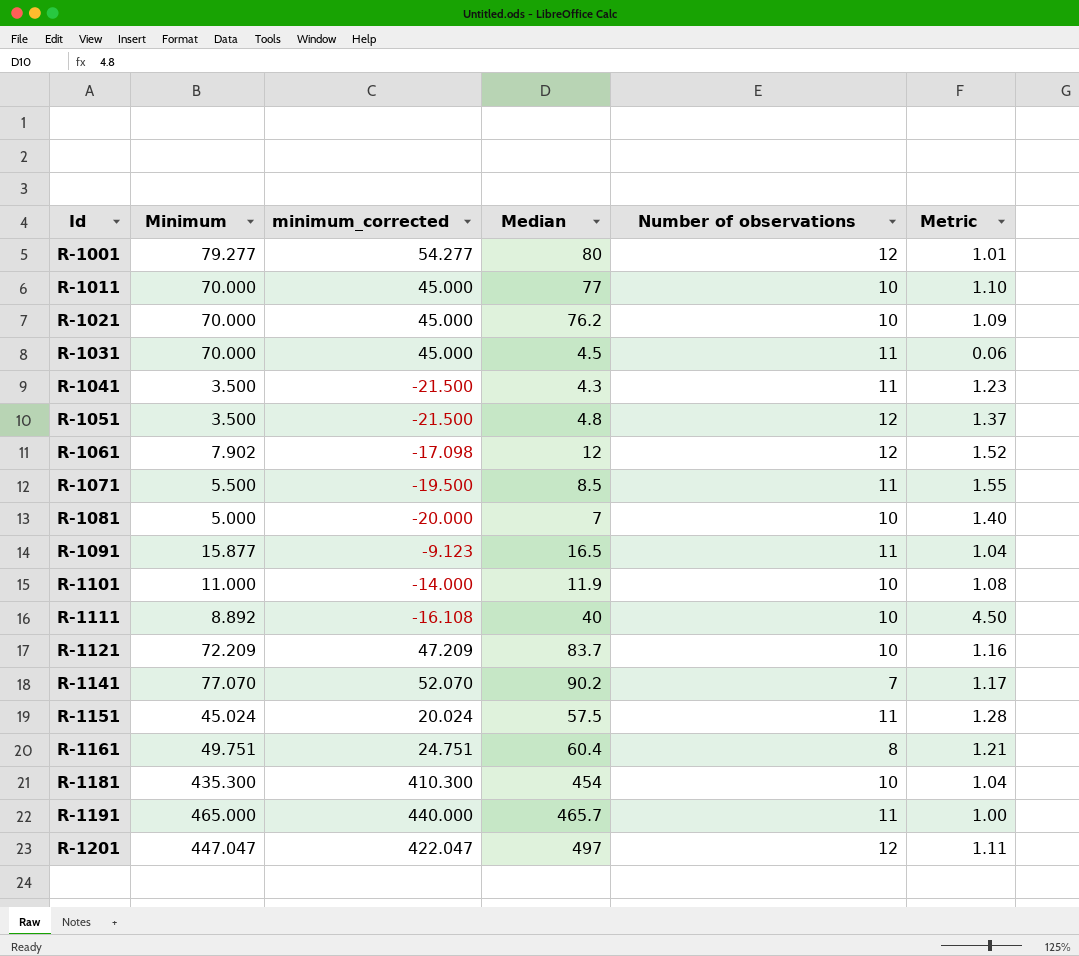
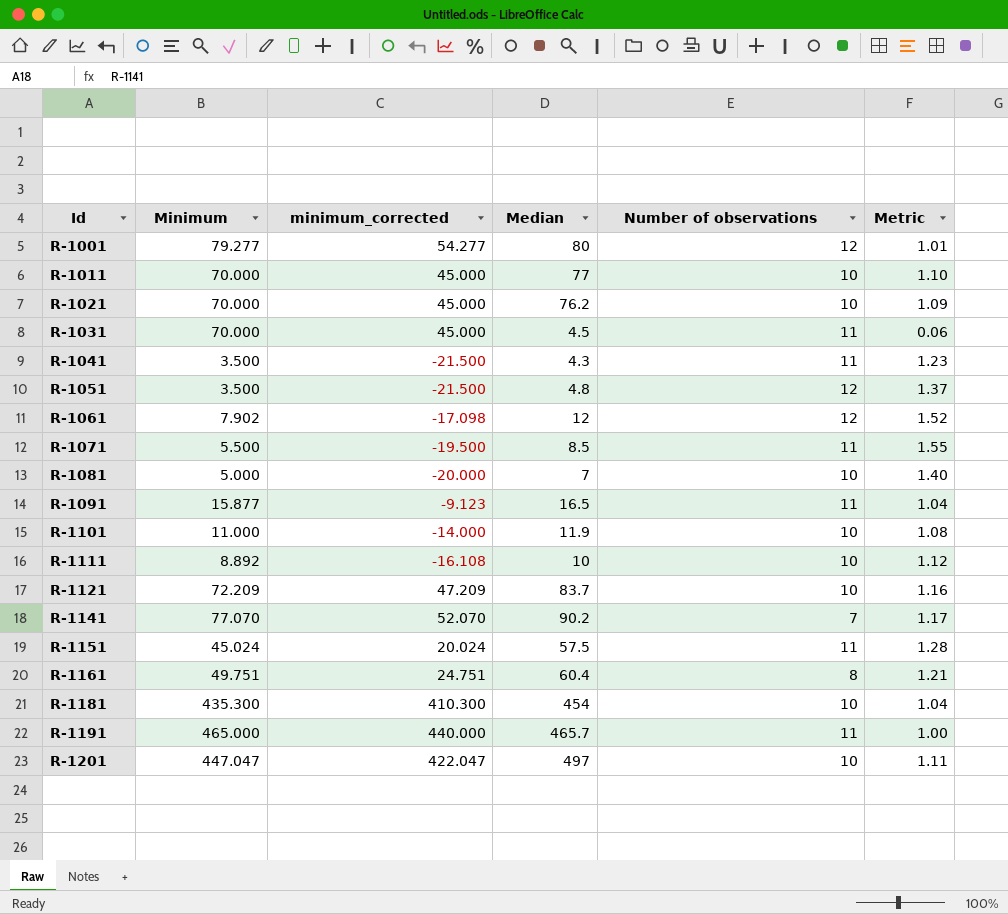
R-1111 | Median: 40 -> 10
R-1111 | Metric: 4.50 -> 1.12
R-1201 | Number of observations: 12 -> 10

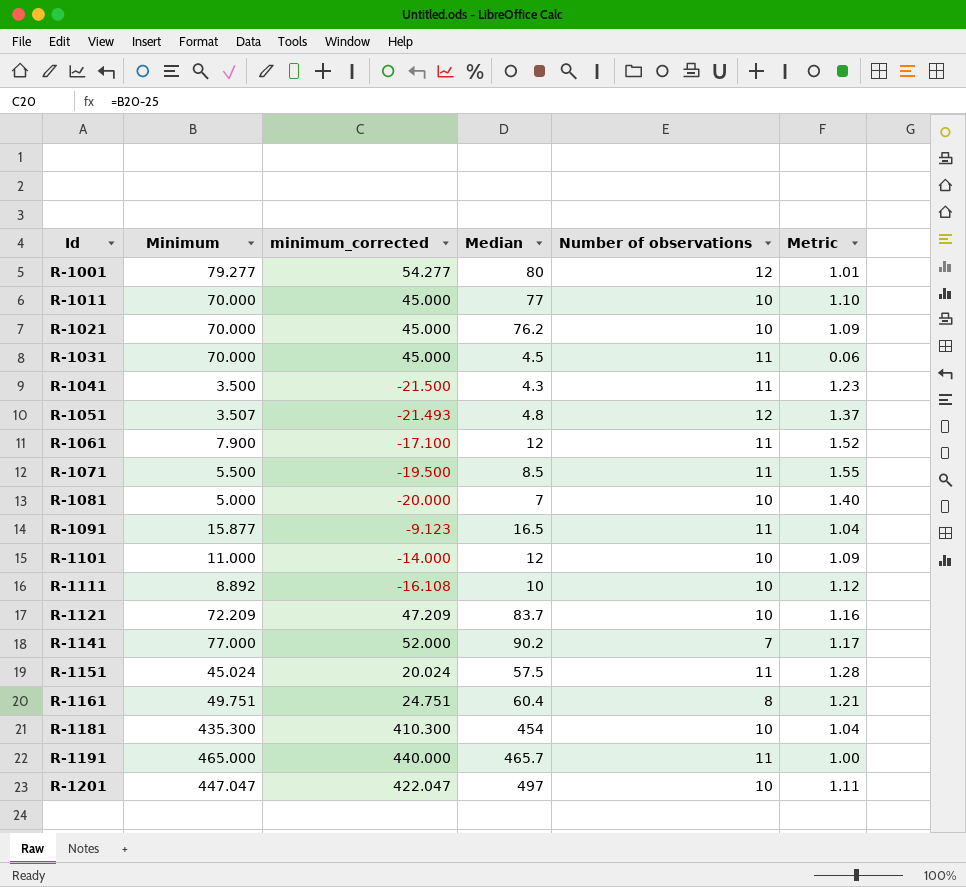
R-1051 | Minimum: 3.500 -> 3.507
R-1051 | minimum_corrected: -21.500 -> -21.493
R-1061 | Minimum: 7.902 -> 7.900
R-1061 | minimum_corrected: -17.098 -> -17.100
R-1061 | Number of observations: 12 -> 11
R-1101 | Median: 11.9 -> 12
R-1101 | Metric: 1.08 -> 1.09
R-1141 | Minimum: 77.070 -> 77.000
R-1141 | minimum_corrected: 52.070 -> 52.000

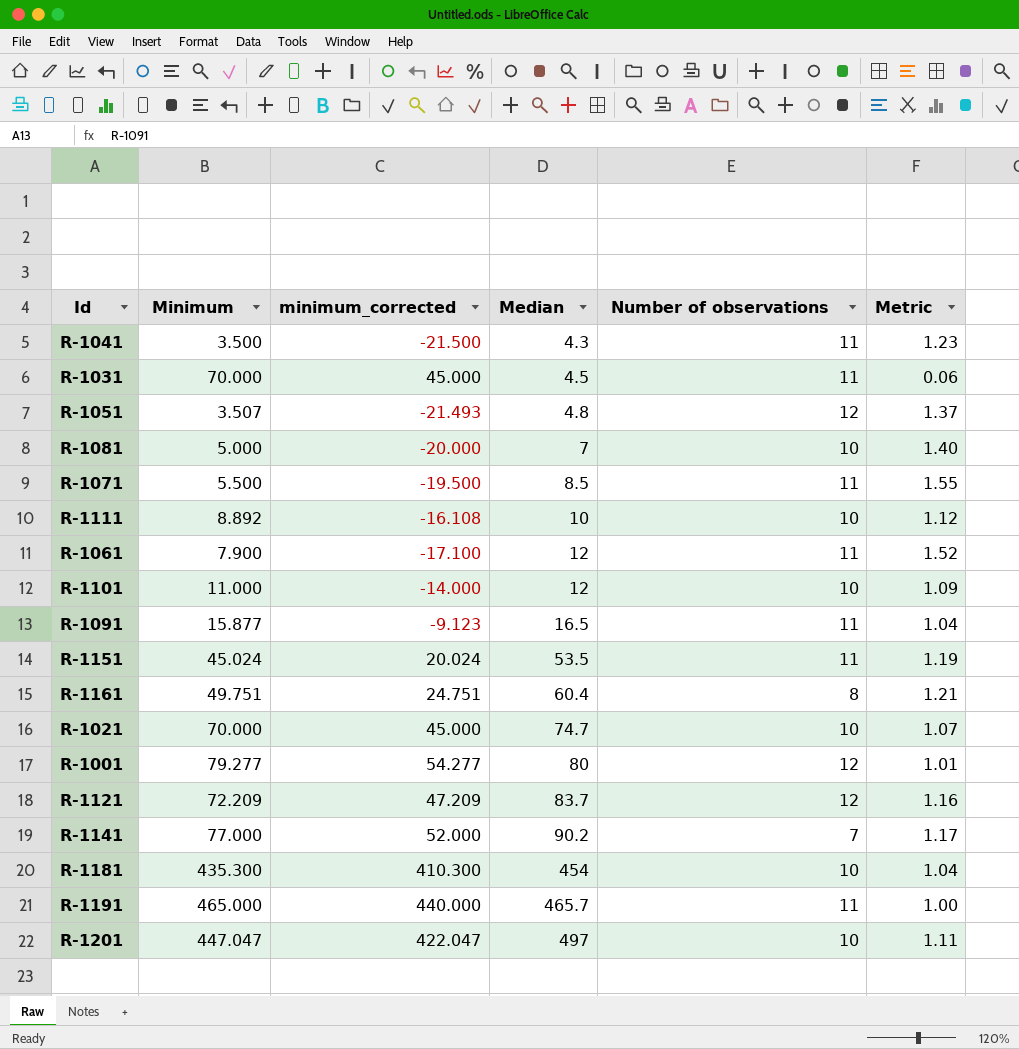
row order: Id ascending -> Median ascending
row R-1011: 70.000 | 45.000 | 77 | 10 | 1.10 -> none
R-1151 | Median: 57.5 -> 53.5
R-1151 | Metric: 1.28 -> 1.19
R-1021 | Median: 76.2 -> 74.7
R-1021 | Metric: 1.09 -> 1.07
R-1121 | Number of observations: 10 -> 12

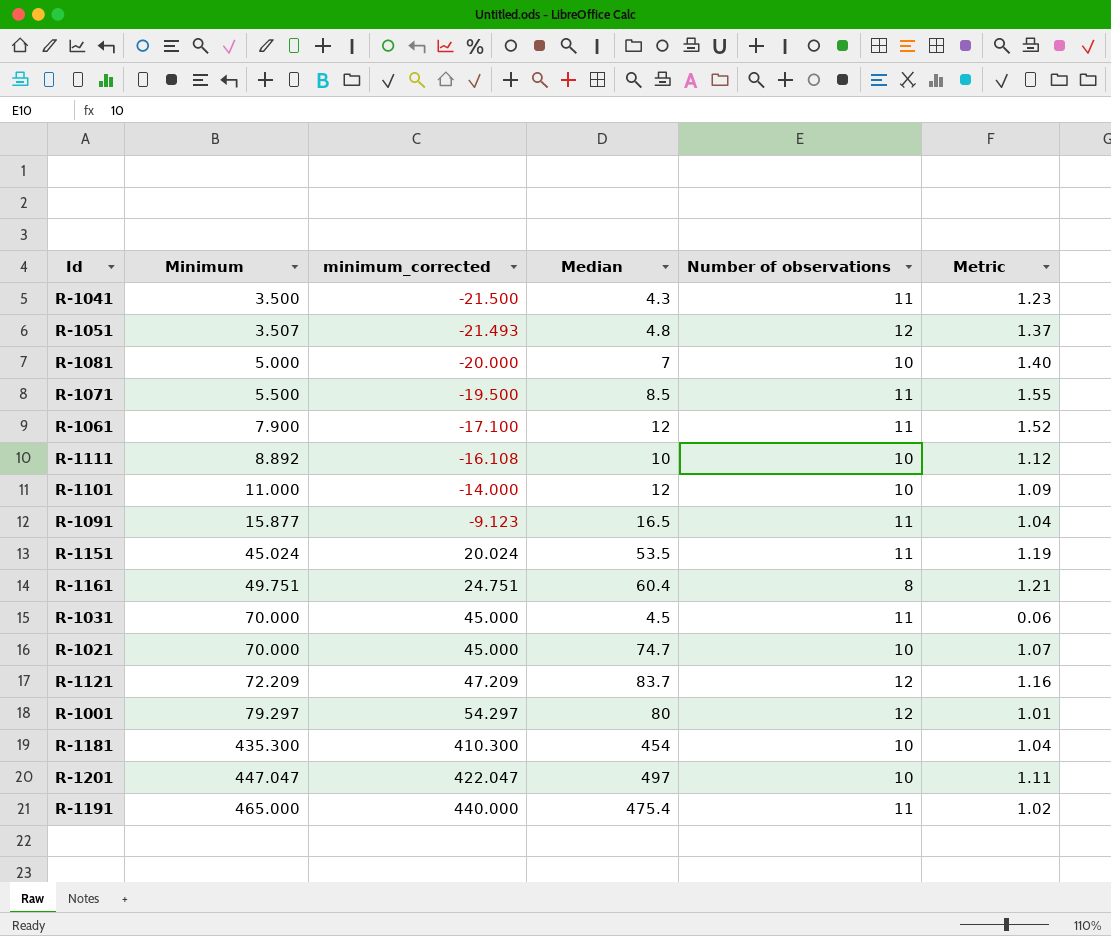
row order: Median ascending -> Minimum ascending
row R-1141: 77.000 | 52.000 | 90.2 | 7 | 1.17 -> none
R-1001 | Minimum: 79.277 -> 79.297
R-1001 | minimum_corrected: 54.277 -> 54.297
R-1191 | Median: 465.7 -> 475.4
R-1191 | Metric: 1.00 -> 1.02

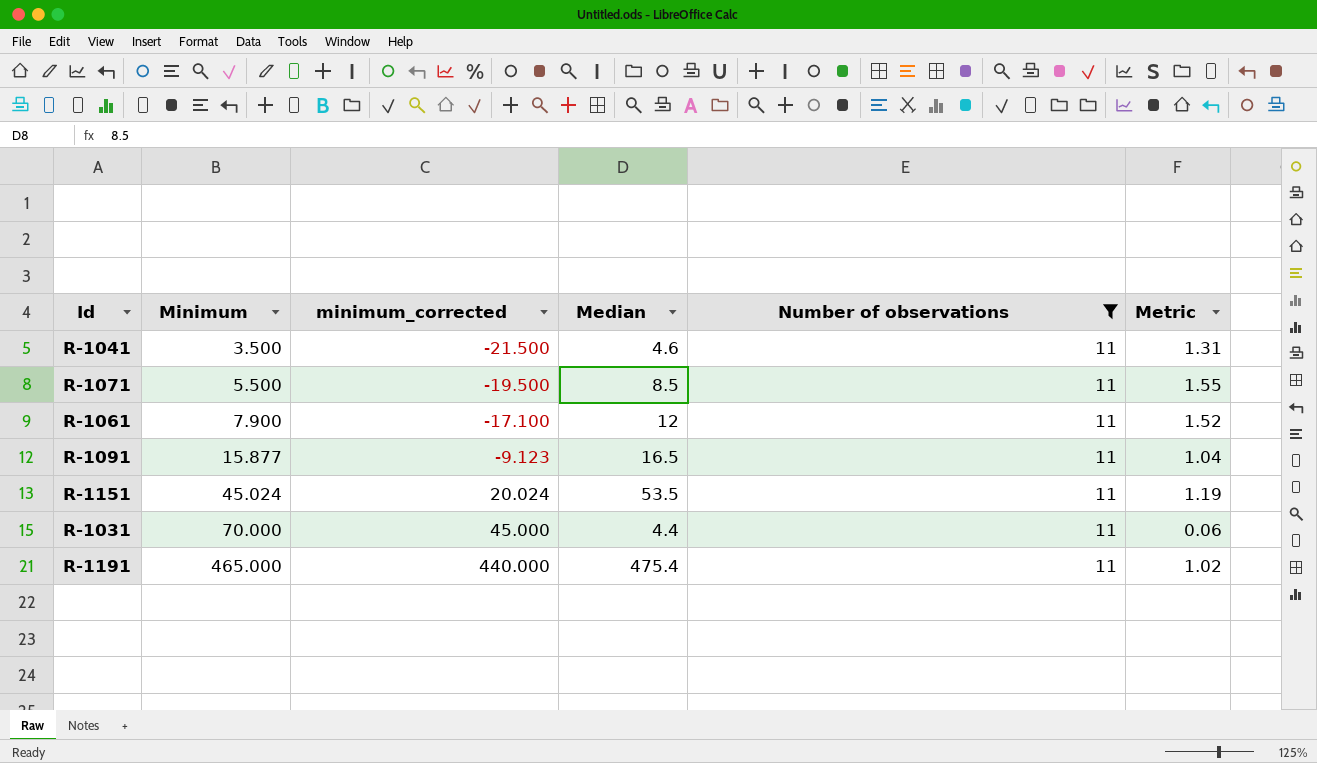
filter: none -> Number of observations = 11
R-1041 | Median: 4.3 -> 4.6
R-1041 | Metric: 1.23 -> 1.31
R-1031 | Median: 4.5 -> 4.4

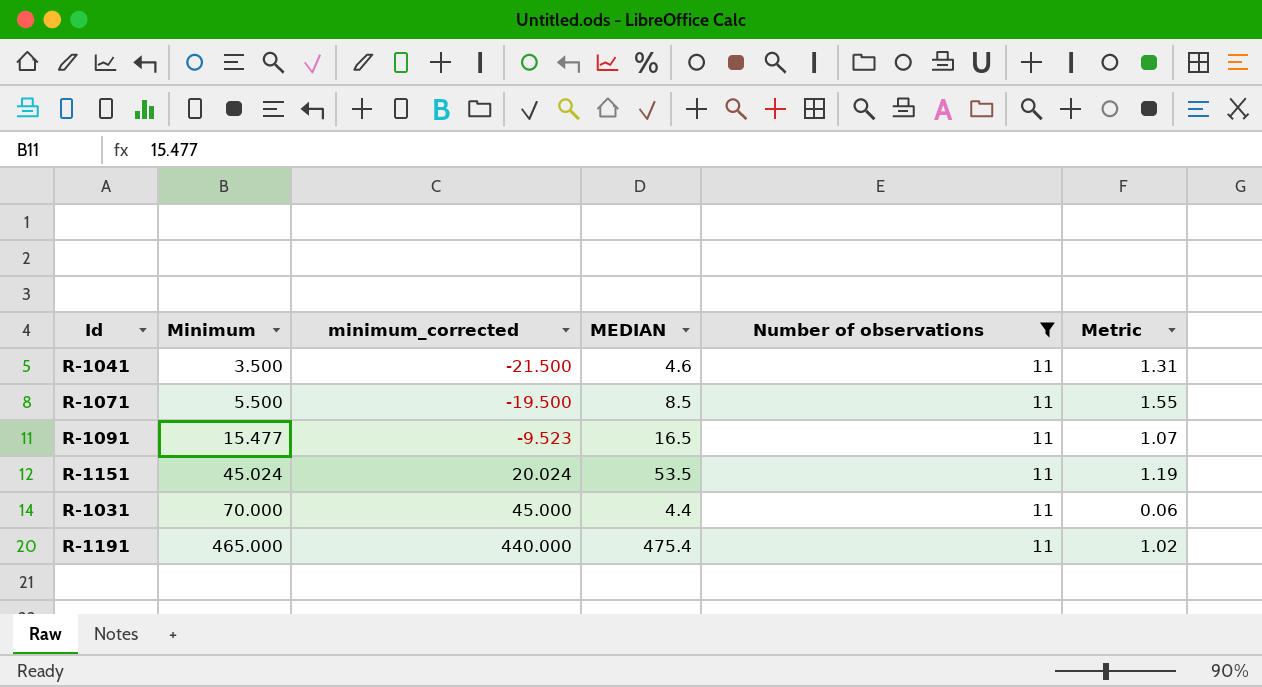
column name: Median -> MEDIAN
row R-1061: 7.900 | -17.100 | 12 | 11 | 1.52 -> none
R-1091 | Minimum: 15.877 -> 15.477
R-1091 | minimum_corrected: -9.123 -> -9.523
R-1091 | Metric: 1.04 -> 1.07

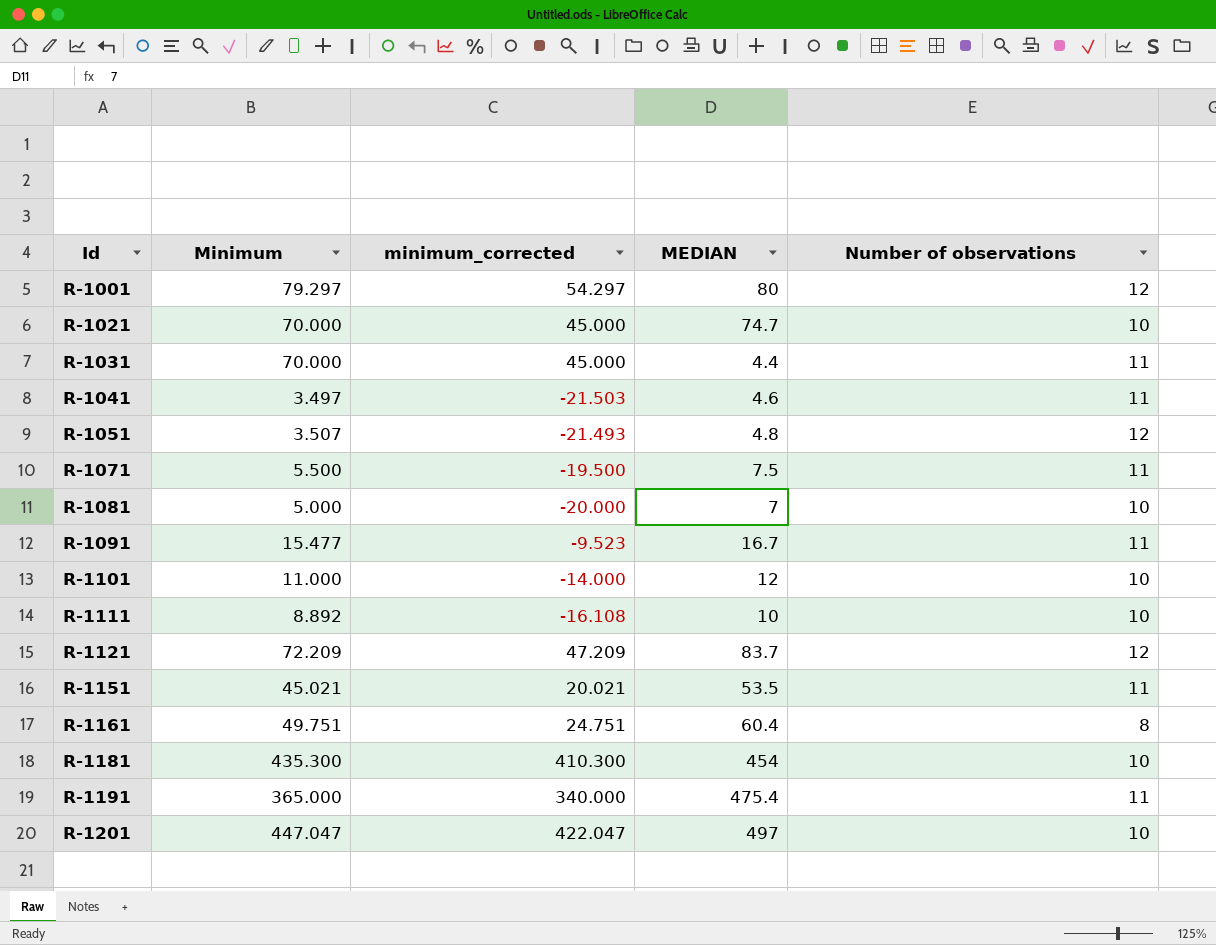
filter: Number of observations = 11 -> none
row order: Minimum ascending -> Id ascending
column Metric | formula: [MEDIAN] / [Minimum] -> none
R-1041 | Minimum: 3.500 -> 3.497
R-1041 | minimum_corrected: -21.500 -> -21.503
R-1071 | MEDIAN: 8.5 -> 7.5
R-1091 | MEDIAN: 16.5 -> 16.7
R-1151 | Minimum: 45.024 -> 45.021
R-1151 | minimum_corrected: 20.024 -> 20.021
R-1191 | Minimum: 465.000 -> 365.000
R-1191 | minimum_corrected: 440.000 -> 340.000

